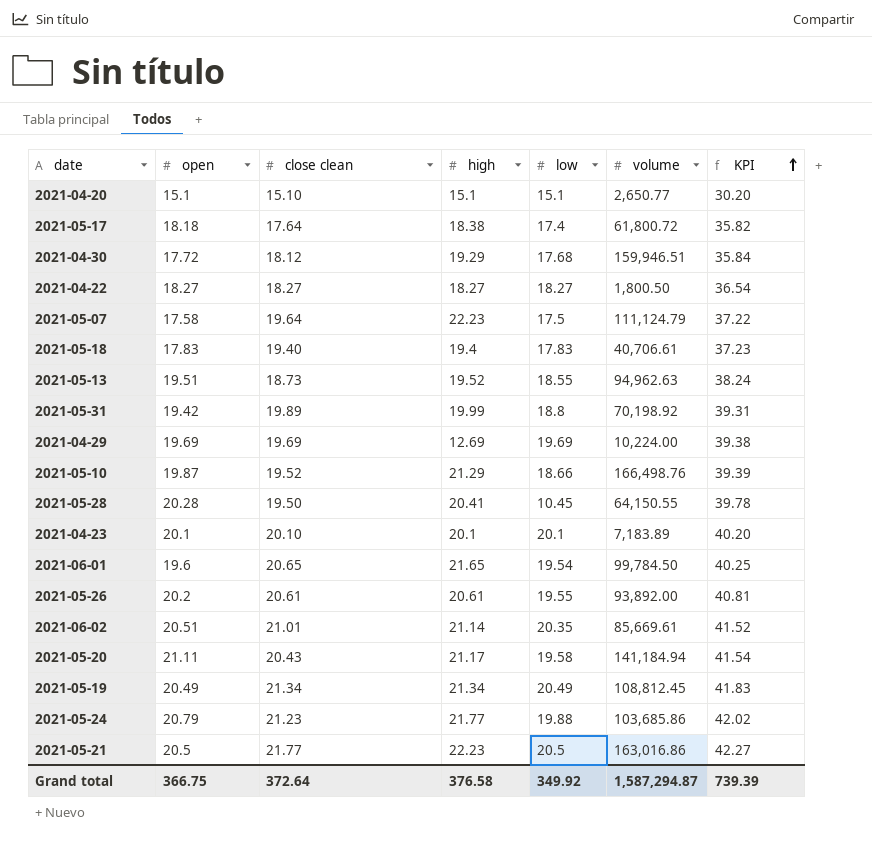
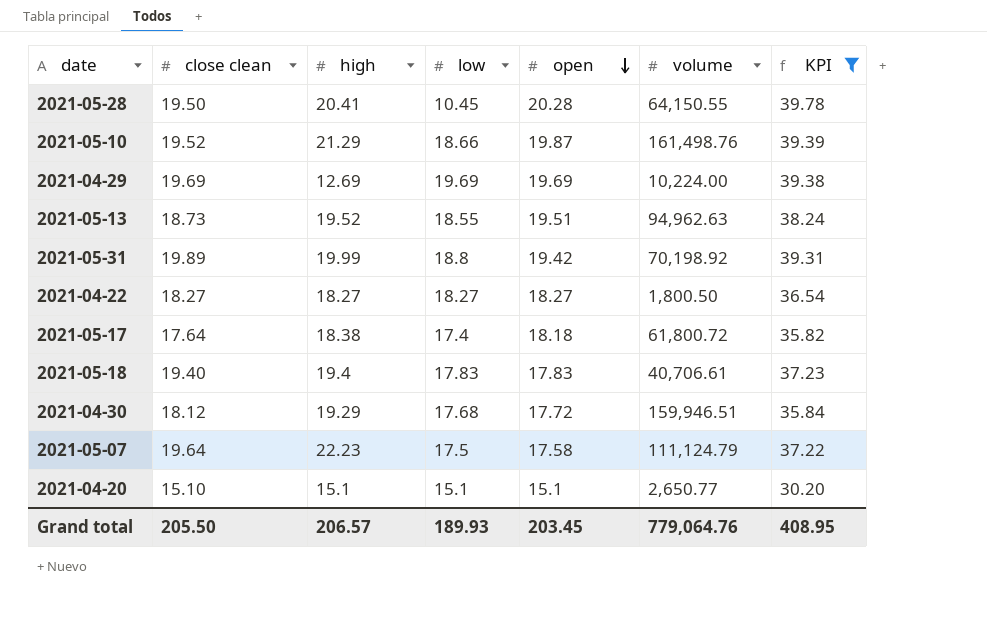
filter: none -> KPI <= 39.78
row order: KPI ascending -> open descending
column open | position: 2 -> 5
2021-05-10 | volume: 166,498.76 -> 161,498.76
Grand total | close clean: 372.64 -> 205.50
Grand total | high: 376.58 -> 206.57
Grand total | low: 349.92 -> 189.93
Grand total | open: 366.75 -> 203.45
Grand total | volume: 1,587,294.87 -> 779,064.76
Grand total | KPI: 739.39 -> 408.95

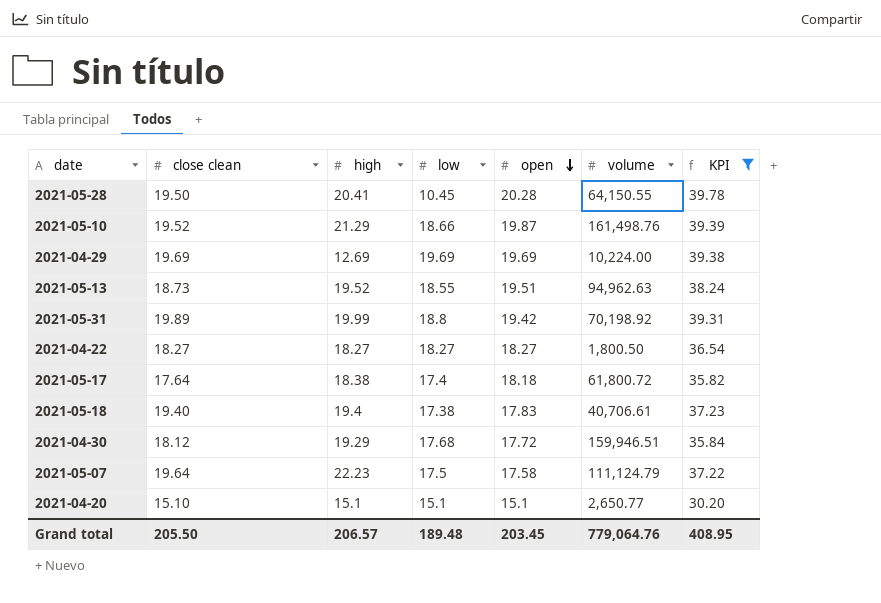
2021-05-18 | low: 17.83 -> 17.38
Grand total | low: 189.93 -> 189.48

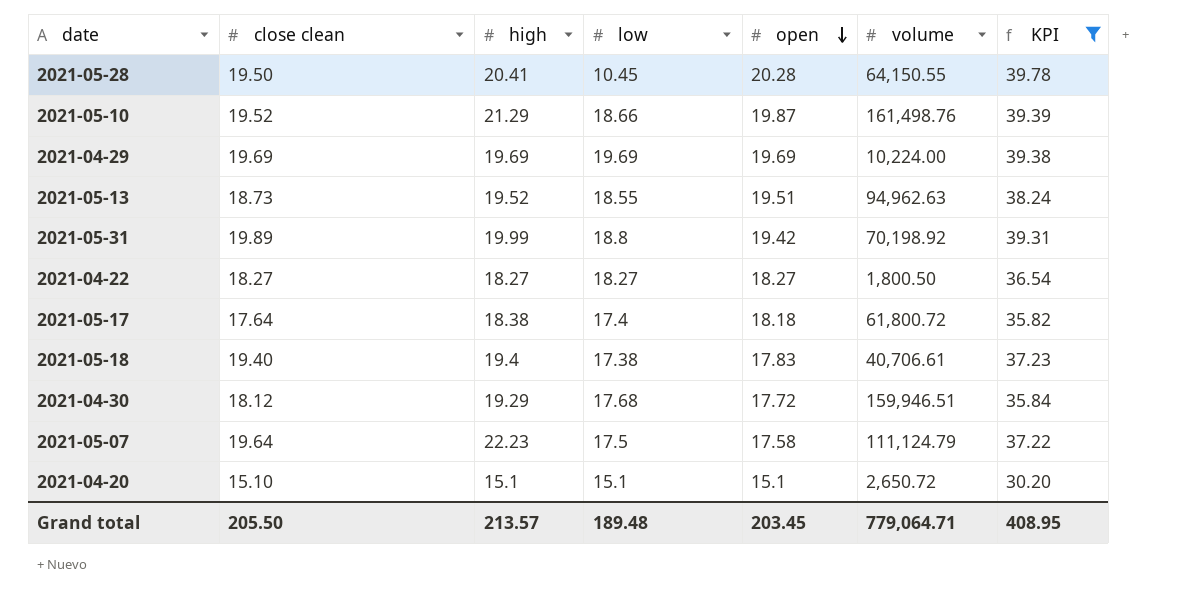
2021-04-29 | high: 12.69 -> 19.69
2021-04-20 | volume: 2,650.77 -> 2,650.72
Grand total | high: 206.57 -> 213.57
Grand total | volume: 779,064.76 -> 779,064.71

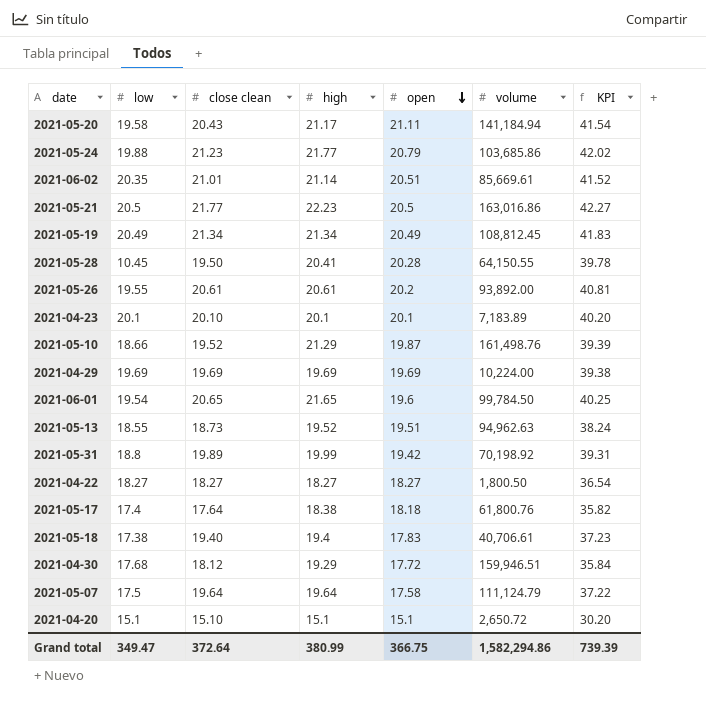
filter: KPI <= 39.78 -> none
column low | position: 4 -> 2
2021-05-17 | volume: 61,800.72 -> 61,800.76
2021-05-07 | high: 22.23 -> 19.64
Grand total | low: 189.48 -> 349.47
Grand total | close clean: 205.50 -> 372.64
Grand total | high: 213.57 -> 380.99
Grand total | open: 203.45 -> 366.75
Grand total | volume: 779,064.71 -> 1,582,294.86
Grand total | KPI: 408.95 -> 739.39

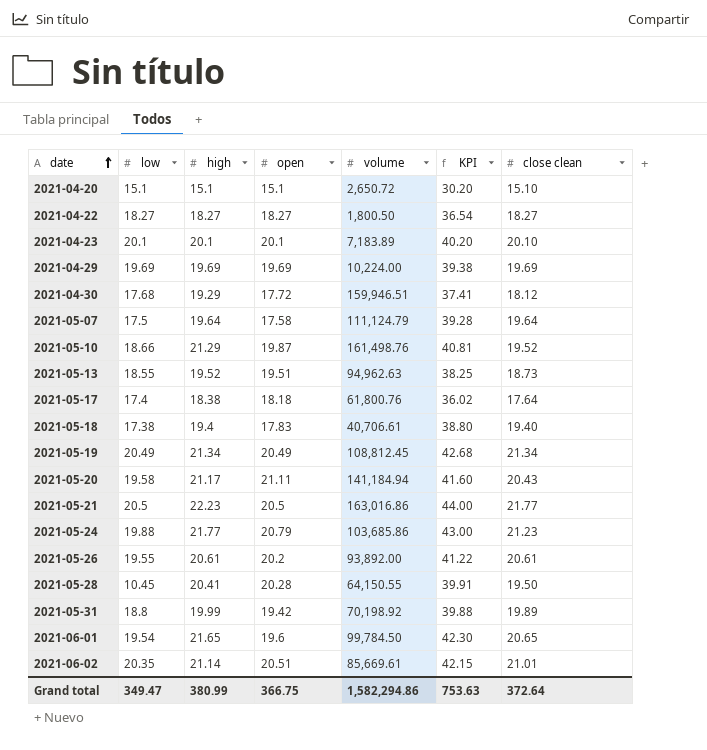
row order: open descending -> date ascending
column KPI | formula: [close clean] + [open] -> [high] + [close clean]
column close clean | position: 3 -> 7
Grand total | KPI: 739.39 -> 753.63

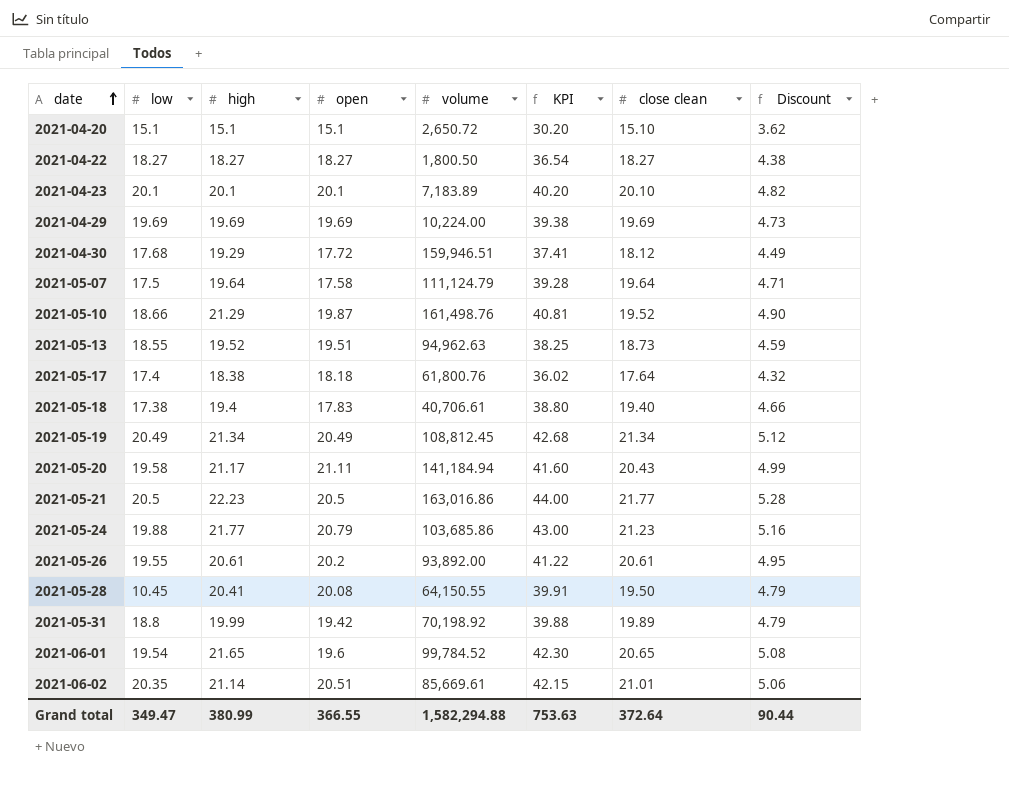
column Discount | formula: none -> [KPI] * 0.12
2021-05-28 | open: 20.28 -> 20.08
2021-06-01 | volume: 99,784.50 -> 99,784.52
Grand total | open: 366.75 -> 366.55
Grand total | volume: 1,582,294.86 -> 1,582,294.88

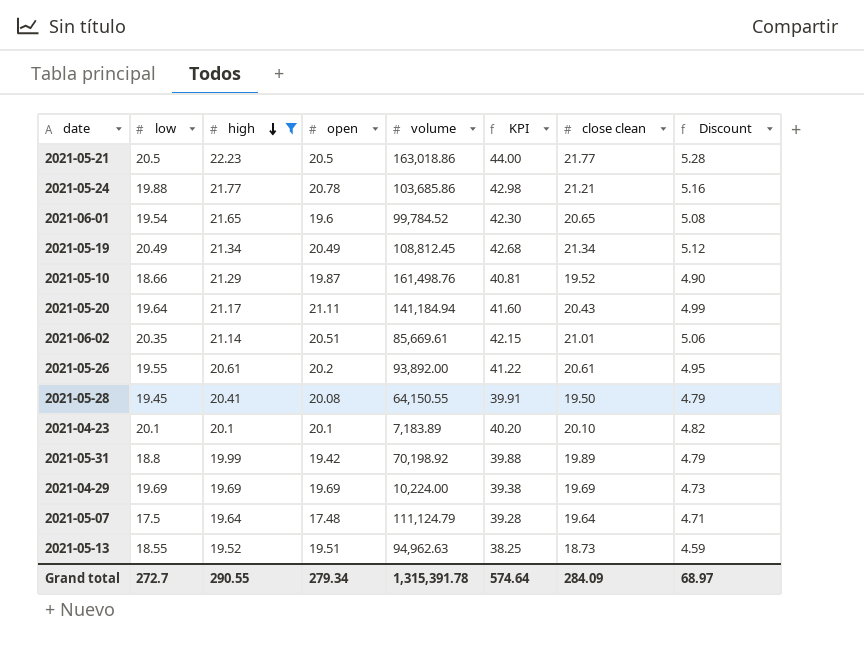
filter: none -> high >= 19.52
row order: date ascending -> high descending
2021-05-21 | volume: 163,016.86 -> 163,018.86
2021-05-24 | open: 20.79 -> 20.78
2021-05-24 | KPI: 43.00 -> 42.98
2021-05-24 | close clean: 21.23 -> 21.21
2021-05-20 | low: 19.58 -> 19.64
2021-05-28 | low: 10.45 -> 19.45
2021-05-07 | open: 17.58 -> 17.48
Grand total | low: 349.47 -> 272.7
Grand total | high: 380.99 -> 290.55
Grand total | open: 366.55 -> 279.34
Grand total | volume: 1,582,294.88 -> 1,315,391.78
Grand total | KPI: 753.63 -> 574.64
Grand total | close clean: 372.64 -> 284.09
Grand total | Discount: 90.44 -> 68.97

